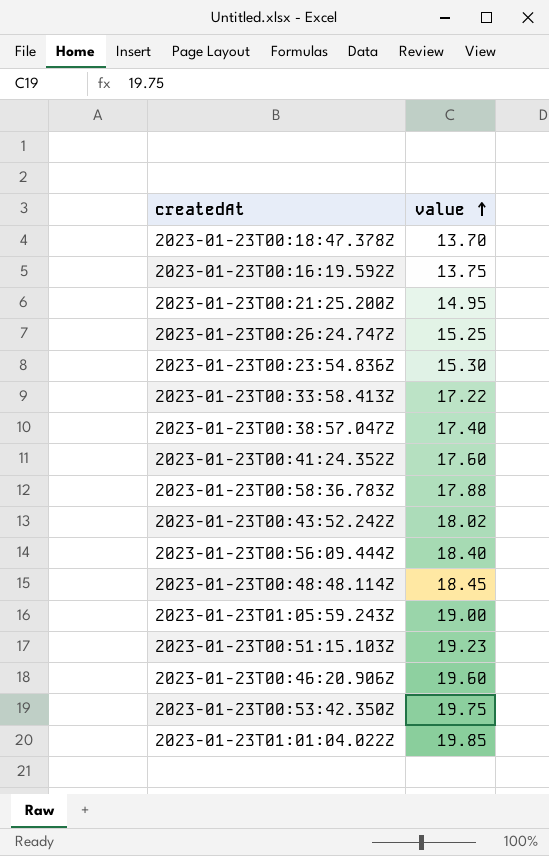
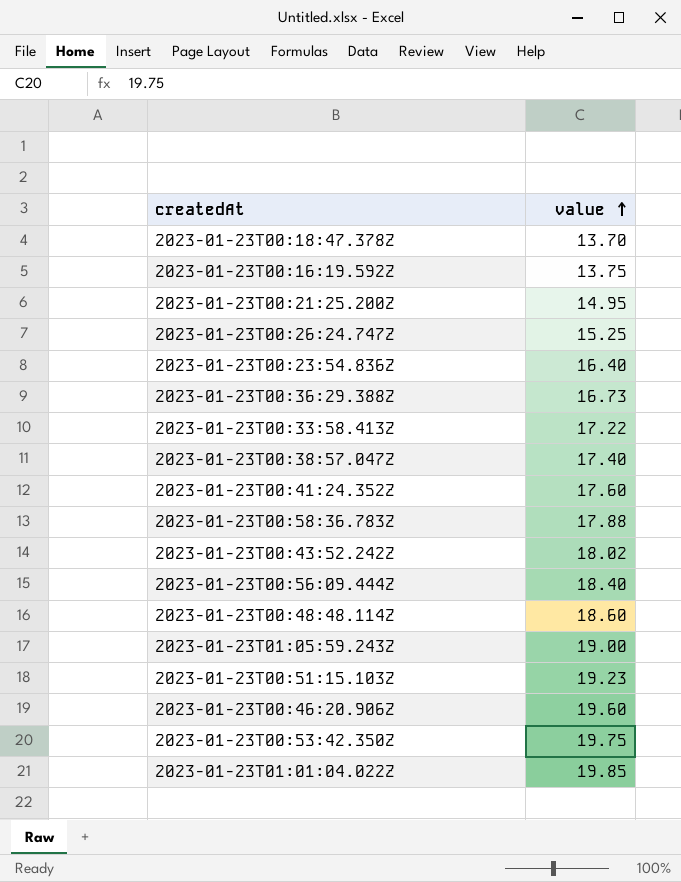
2023-01-23T00:23:54.836Z | value: 15.30 -> 16.40
row 2023-01-23T00:36:29.388Z: none -> 16.73
2023-01-23T00:48:48.114Z | value: 18.45 -> 18.60

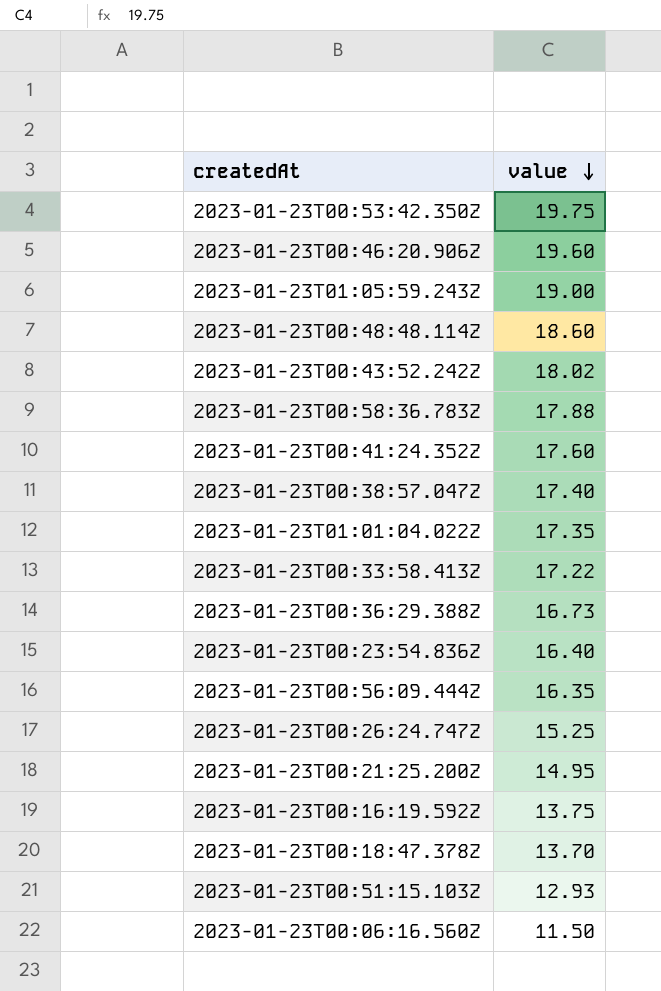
row order: value ascending -> value descending
2023-01-23T01:01:04.022Z | value: 19.85 -> 17.35
2023-01-23T00:56:09.444Z | value: 18.40 -> 16.35
2023-01-23T00:51:15.103Z | value: 19.23 -> 12.93
row 2023-01-23T00:06:16.560Z: none -> 11.50

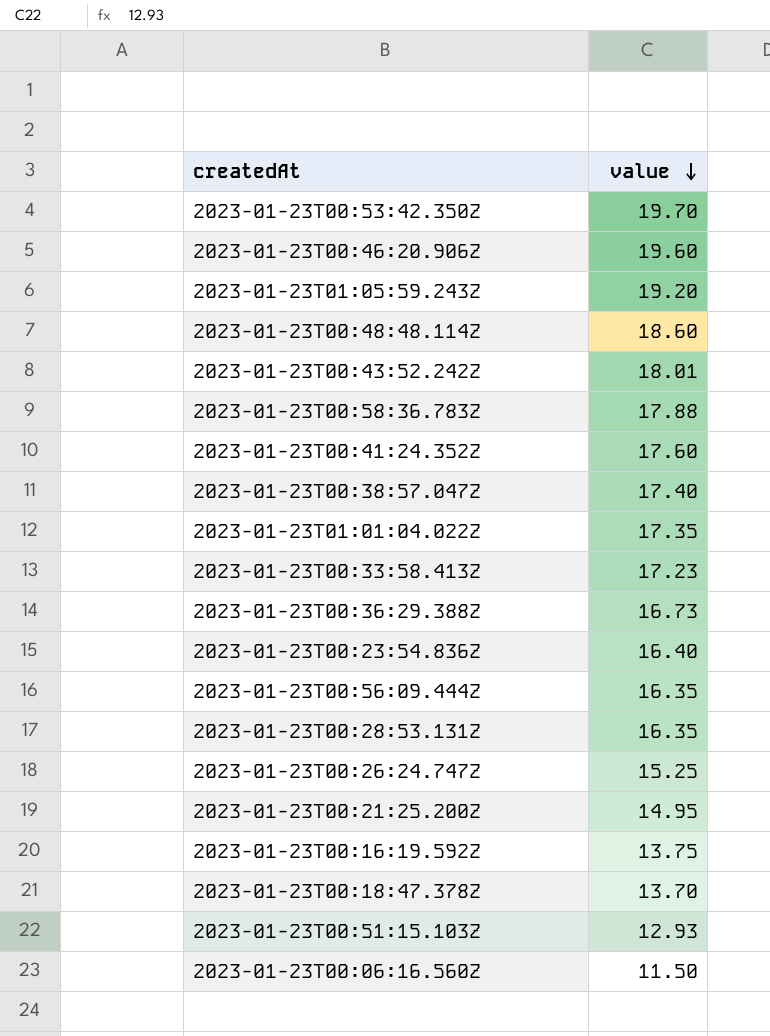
2023-01-23T00:53:42.350Z | value: 19.75 -> 19.70
2023-01-23T01:05:59.243Z | value: 19.00 -> 19.20
2023-01-23T00:43:52.242Z | value: 18.02 -> 18.01
2023-01-23T00:33:58.413Z | value: 17.22 -> 17.23
row 2023-01-23T00:28:53.131Z: none -> 16.35

